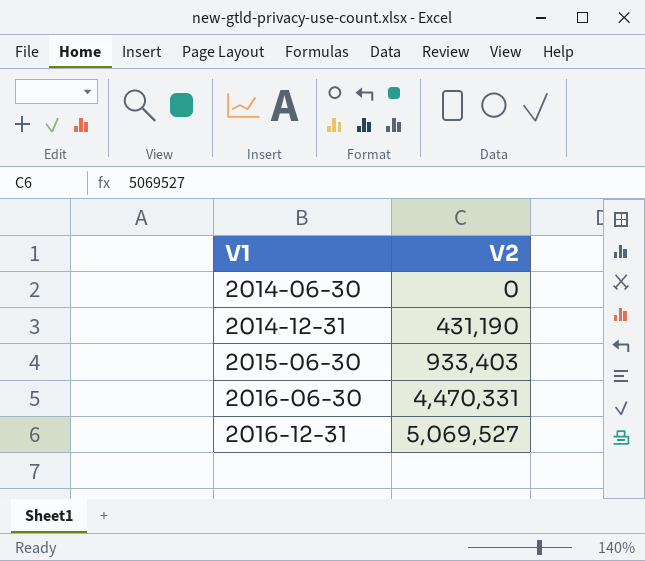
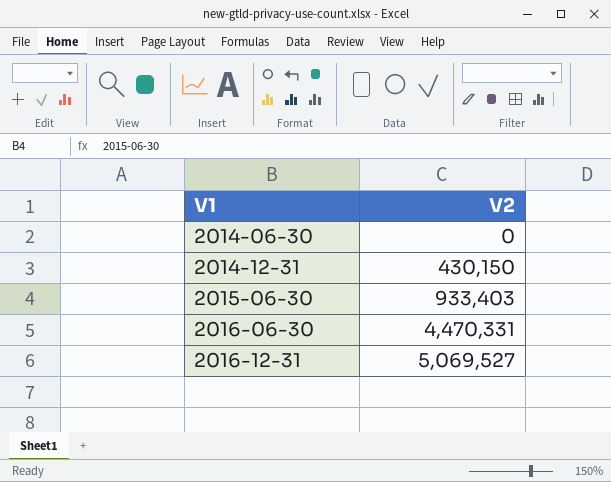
2014-12-31 | V2: 431,190 -> 430,150

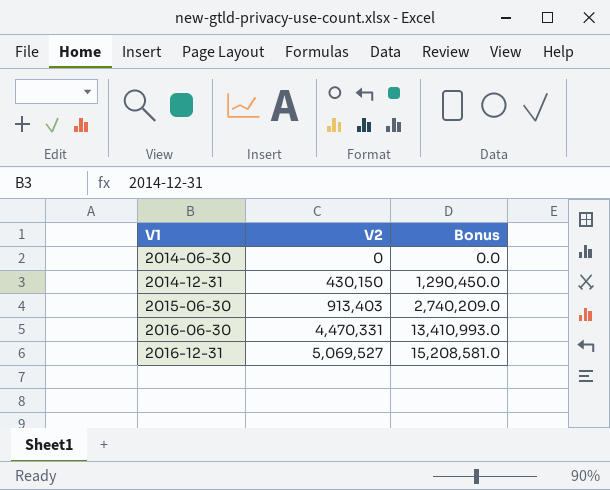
column Bonus | formula: none -> [V2] * 3
2015-06-30 | V2: 933,403 -> 913,403

